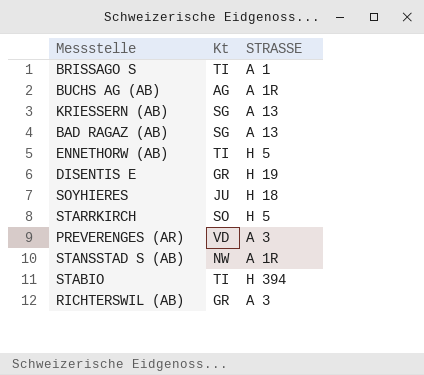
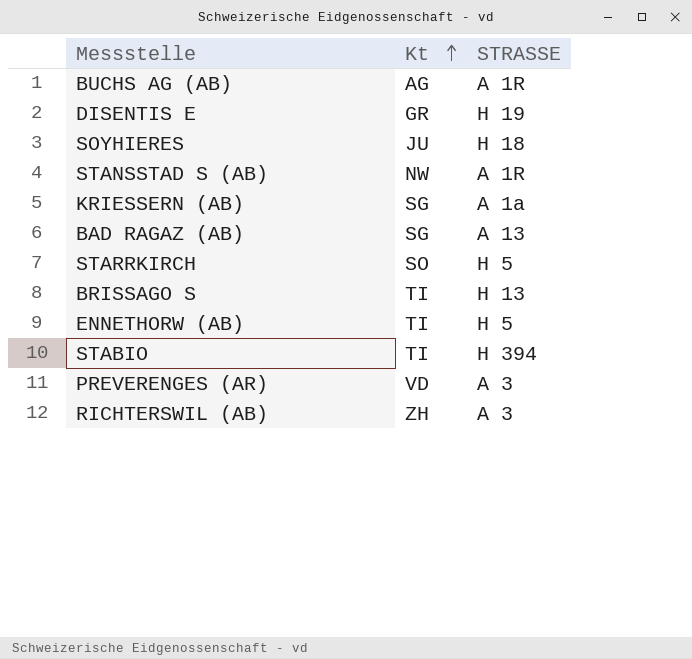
row order: none -> Kt ascending
KRIESSERN (AB) | STRASSE: A 13 -> A 1a
BRISSAGO S | STRASSE: A 1 -> H 13
RICHTERSWIL (AB) | Kt: GR -> ZH

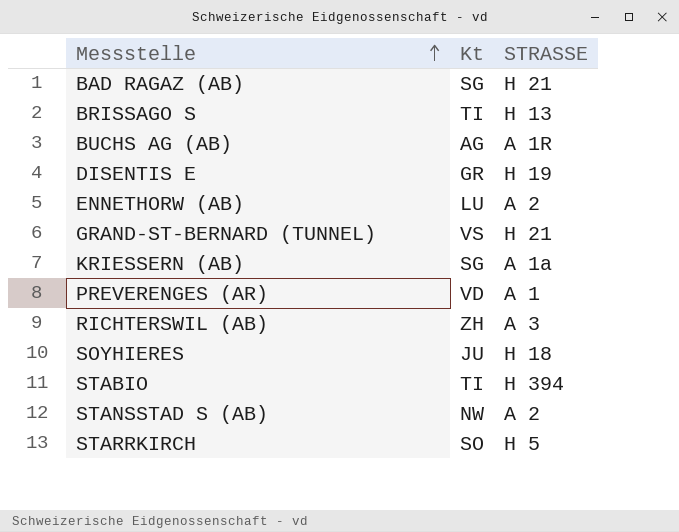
row order: Kt ascending -> Messstelle ascending
BAD RAGAZ (AB) | STRASSE: A 13 -> H 21
ENNETHORW (AB) | Kt: TI -> LU
ENNETHORW (AB) | STRASSE: H 5 -> A 2
row GRAND-ST-BERNARD (TUNNEL): none -> VS | H 21
PREVERENGES (AR) | STRASSE: A 3 -> A 1
STANSSTAD S (AB) | STRASSE: A 1R -> A 2

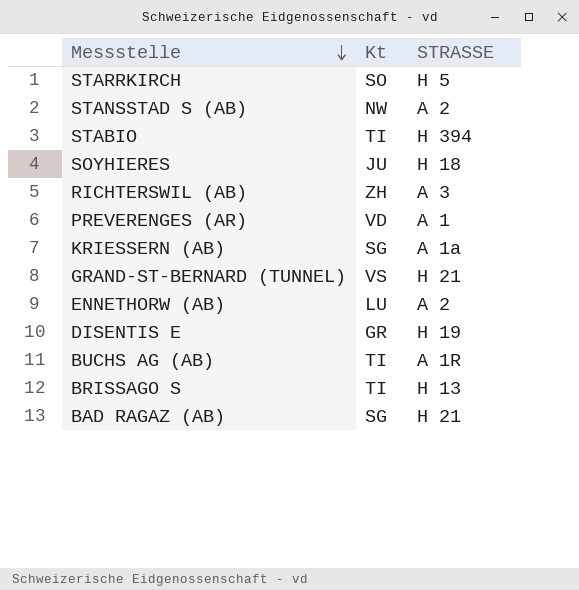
row order: Messstelle ascending -> Messstelle descending
BUCHS AG (AB) | Kt: AG -> TI

